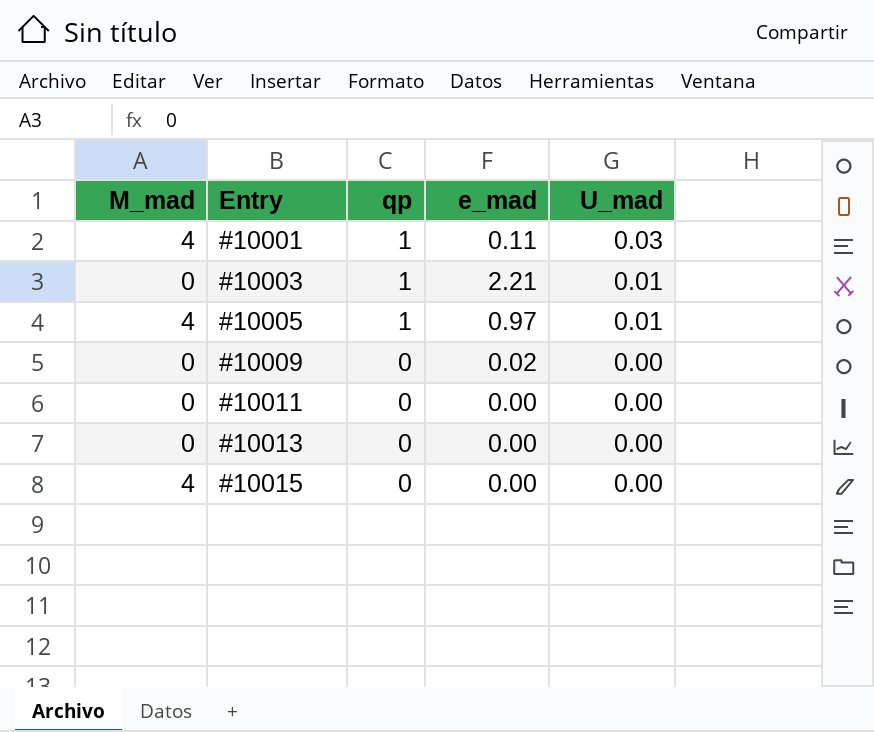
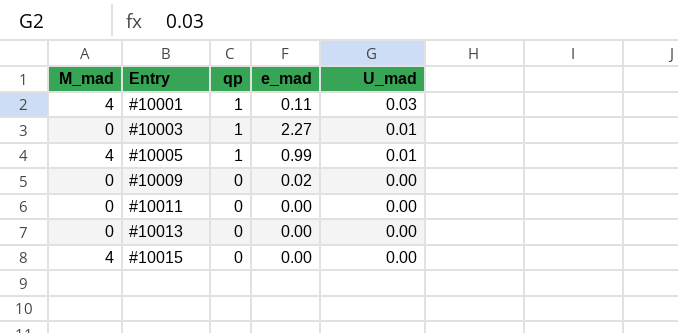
#10003 | e_mad: 2.21 -> 2.27
#10005 | e_mad: 0.97 -> 0.99

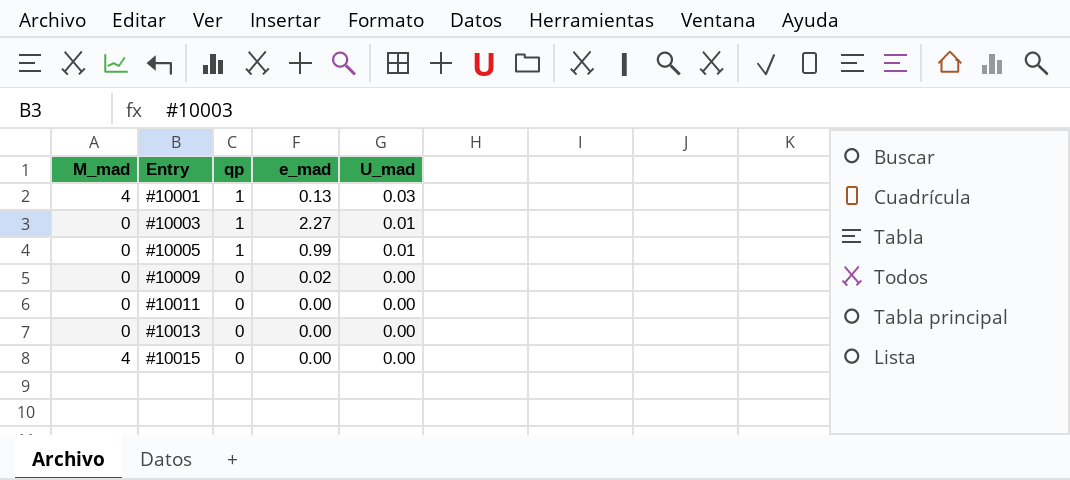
#10001 | e_mad: 0.11 -> 0.13
#10005 | M_mad: 4 -> 0

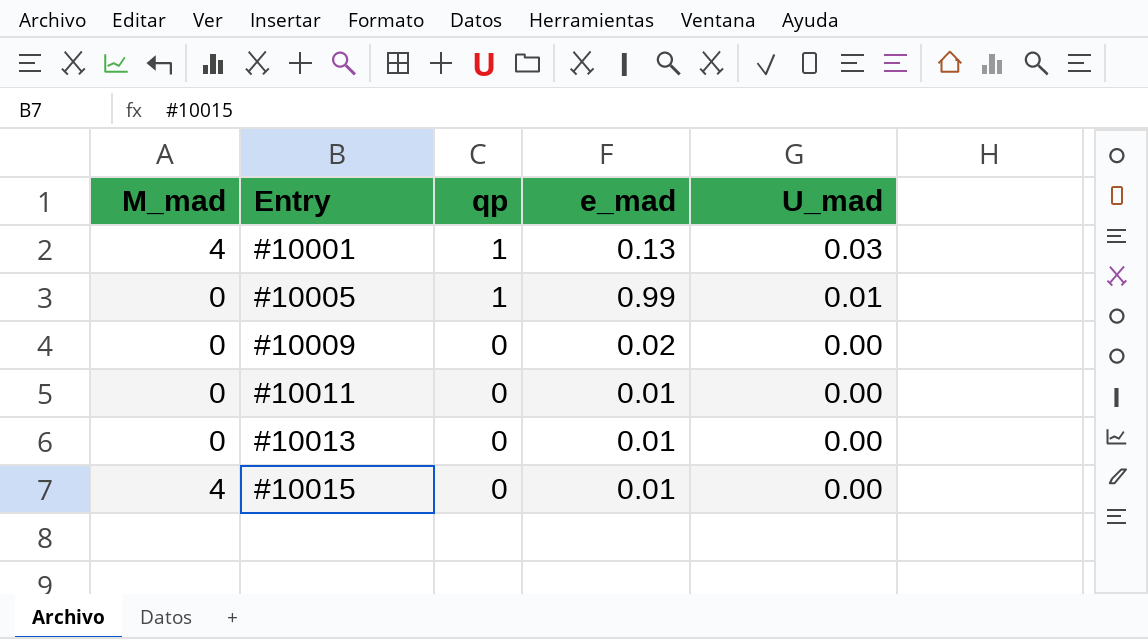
row #10003: 0 | 1 | 2.27 | 0.01 -> none
#10011 | e_mad: 0.00 -> 0.01
#10013 | e_mad: 0.00 -> 0.01
#10015 | e_mad: 0.00 -> 0.01

